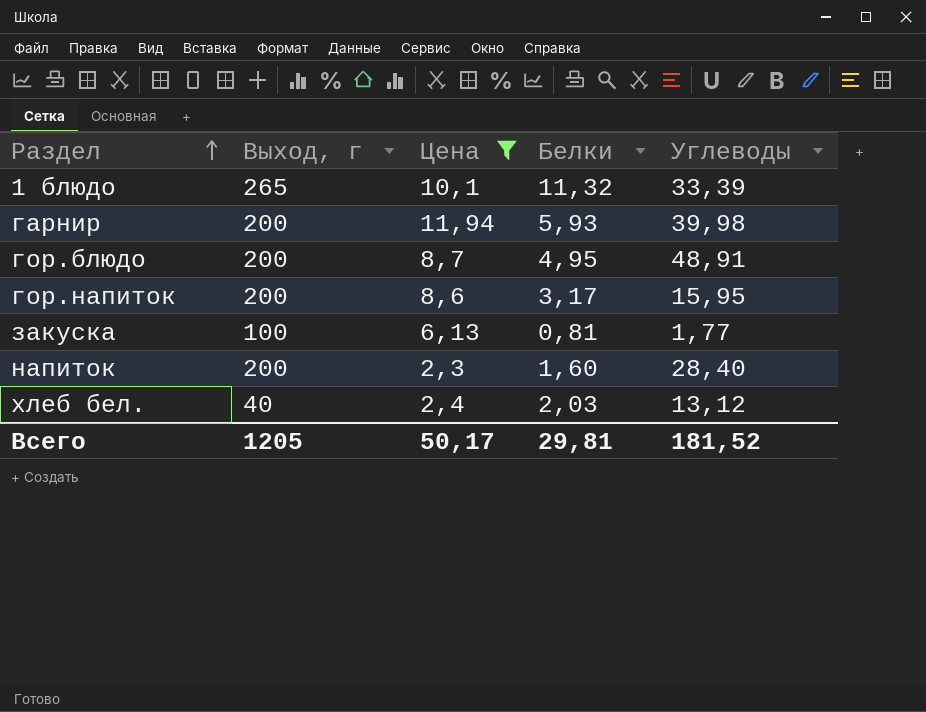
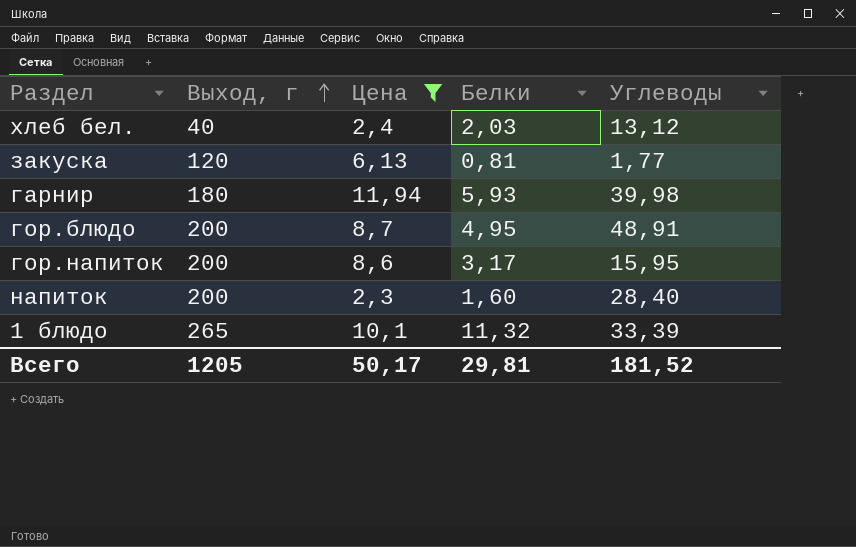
row order: Раздел ascending -> Выход, г ascending
закуска | Выход, г: 100 -> 120
гарнир | Выход, г: 200 -> 180

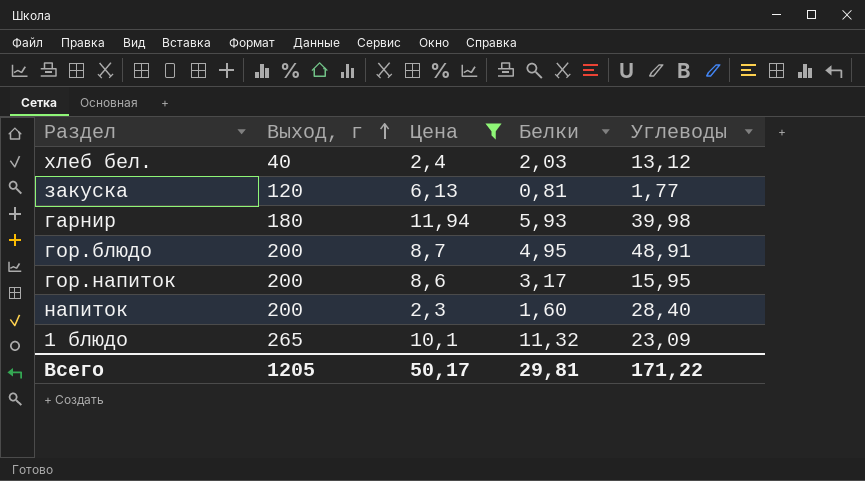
1 блюдо | Углеводы: 33,39 -> 23,09
Всего | Углеводы: 181,52 -> 171,22

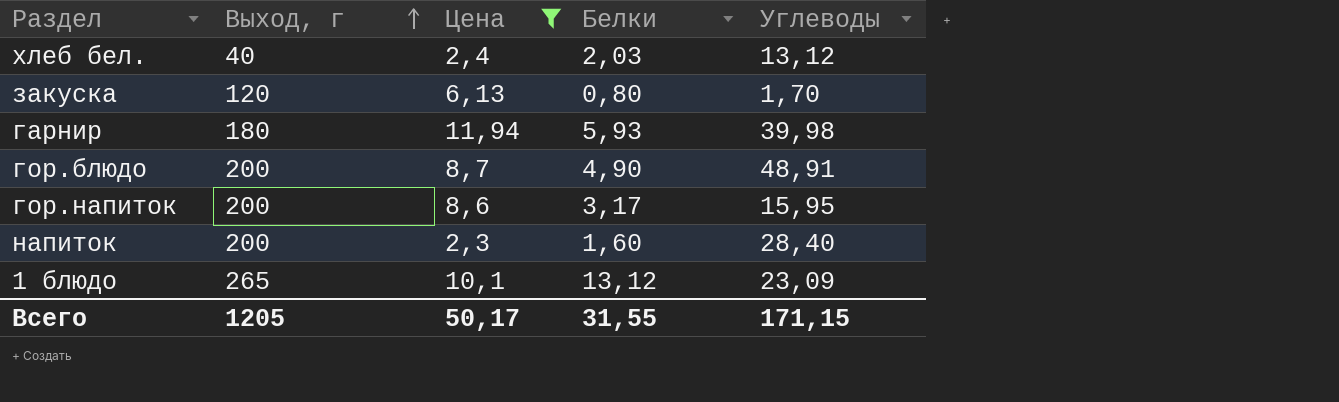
закуска | Белки: 0,81 -> 0,80
закуска | Углеводы: 1,77 -> 1,70
гор.блюдо | Белки: 4,95 -> 4,90
1 блюдо | Белки: 11,32 -> 13,12
Всего | Белки: 29,81 -> 31,55
Всего | Углеводы: 171,22 -> 171,15

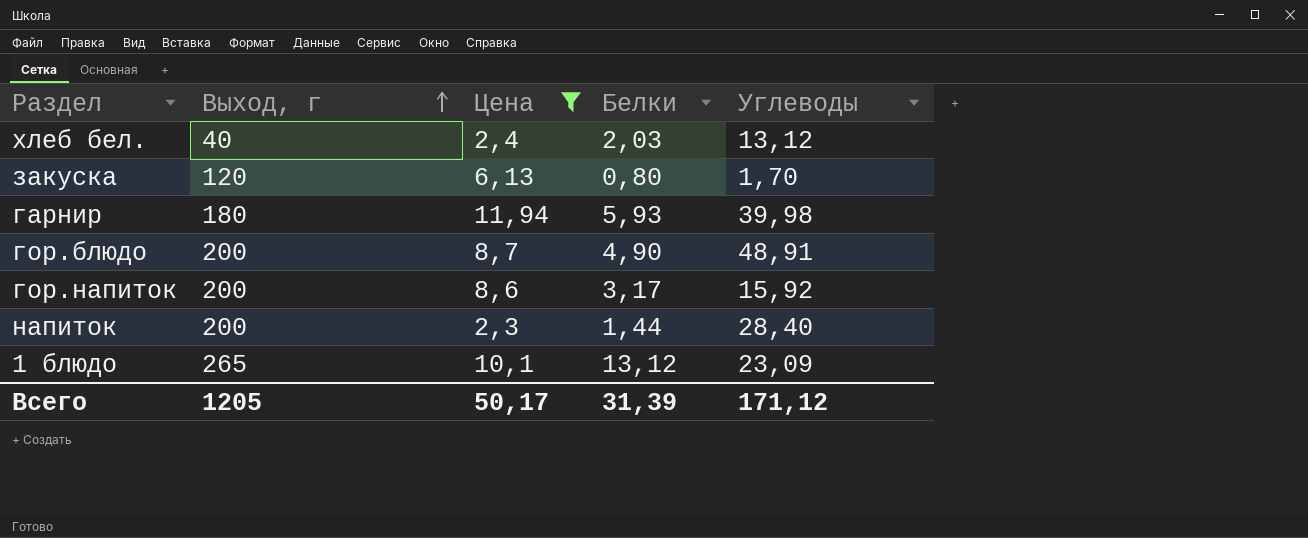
гор.напиток | Углеводы: 15,95 -> 15,92
напиток | Белки: 1,60 -> 1,44
Всего | Белки: 31,55 -> 31,39
Всего | Углеводы: 171,15 -> 171,12

